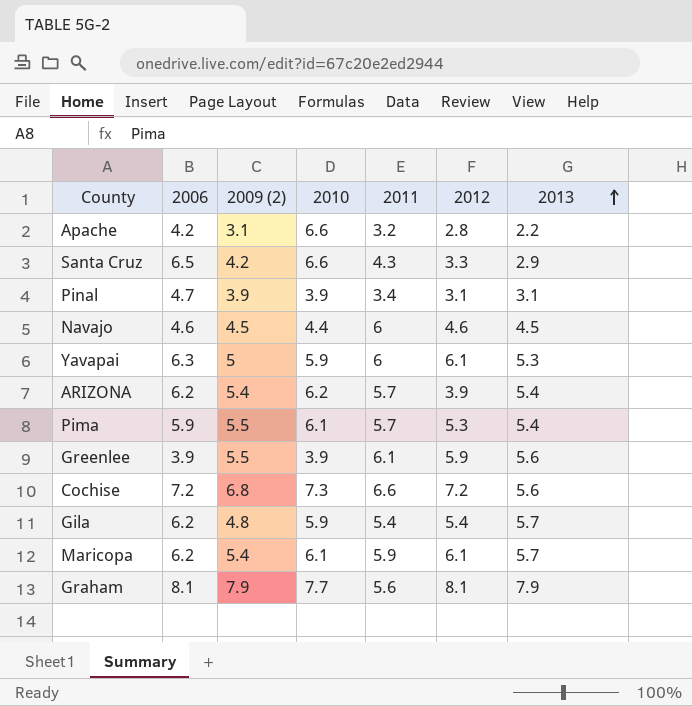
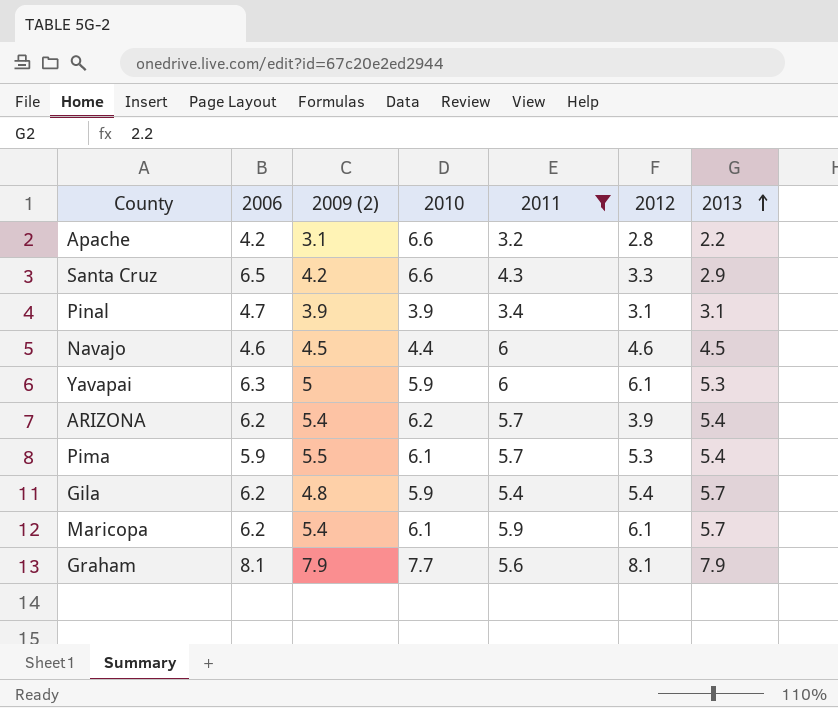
filter: none -> 2011 <= 6

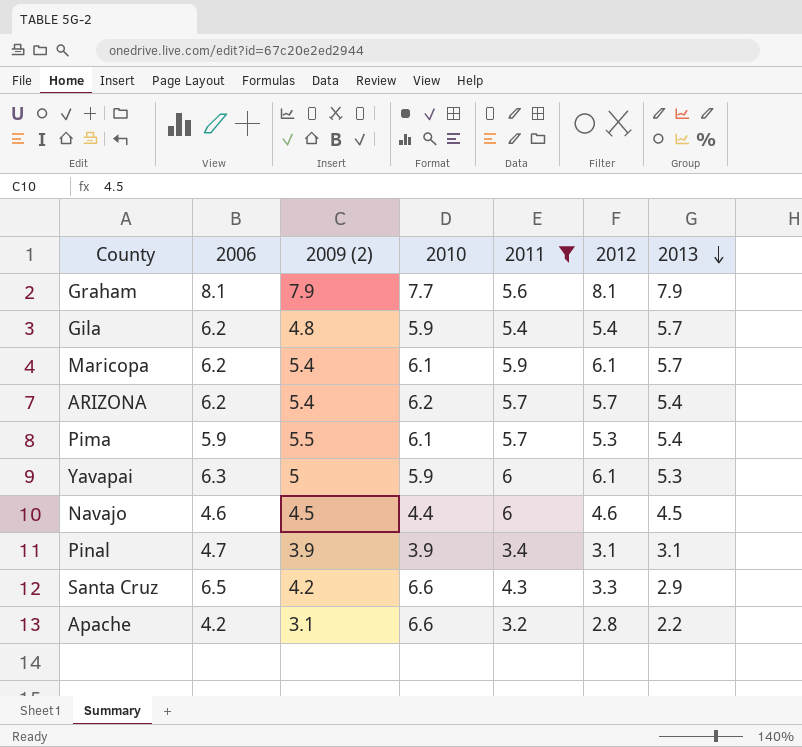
row order: 2013 ascending -> 2013 descending
ARIZONA | 2012: 3.9 -> 5.7

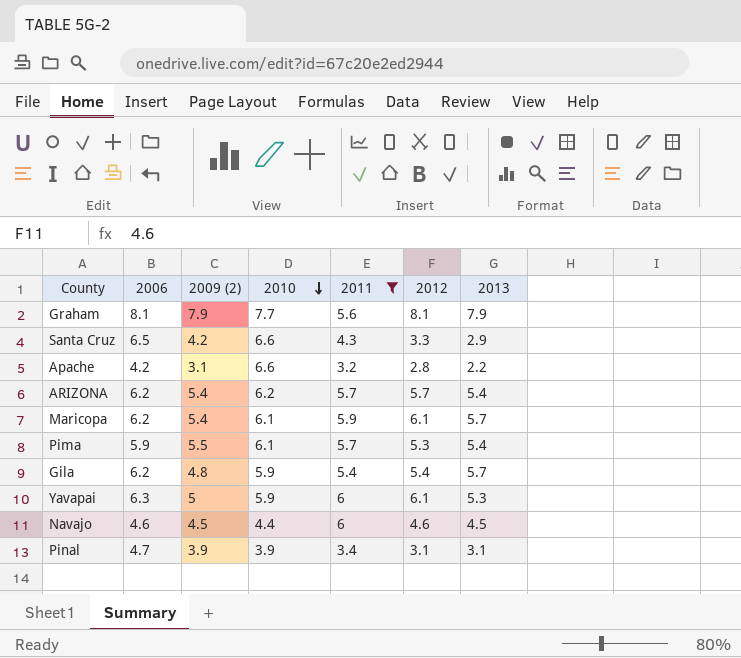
row order: 2013 descending -> 2010 descending

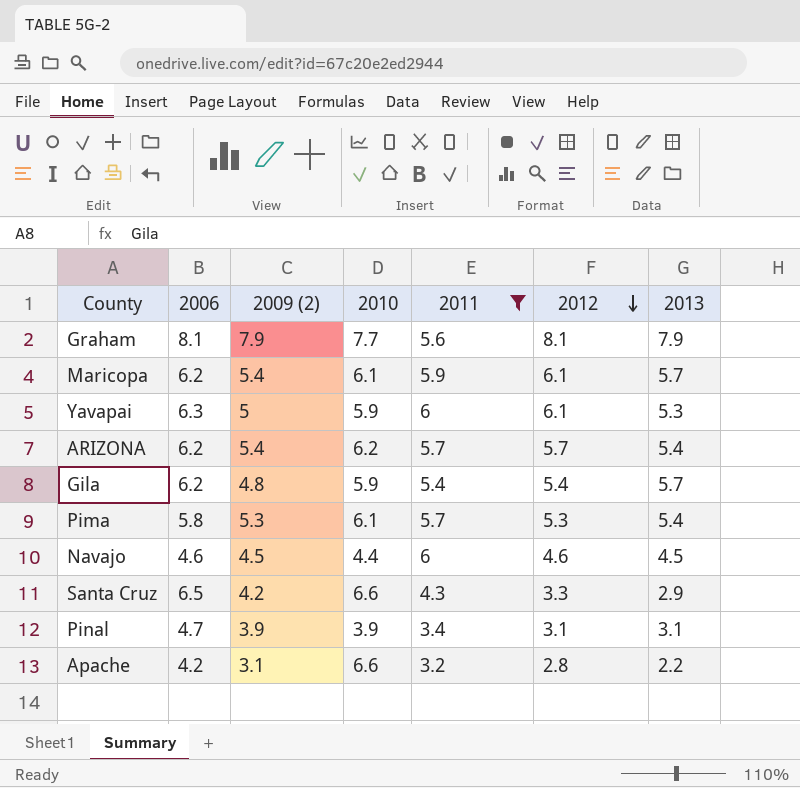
row order: 2010 descending -> 2012 descending
Pima | 2006: 5.9 -> 5.8
Pima | 2009 (2): 5.5 -> 5.3

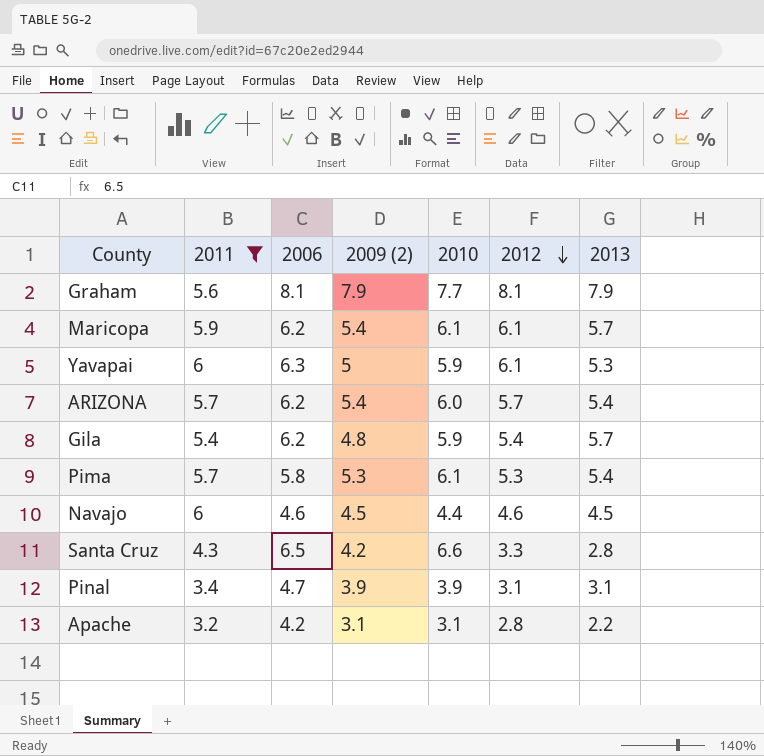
column 2011 | position: 5 -> 2
ARIZONA | 2010: 6.2 -> 6.0
Santa Cruz | 2013: 2.9 -> 2.8
Apache | 2010: 6.6 -> 3.1

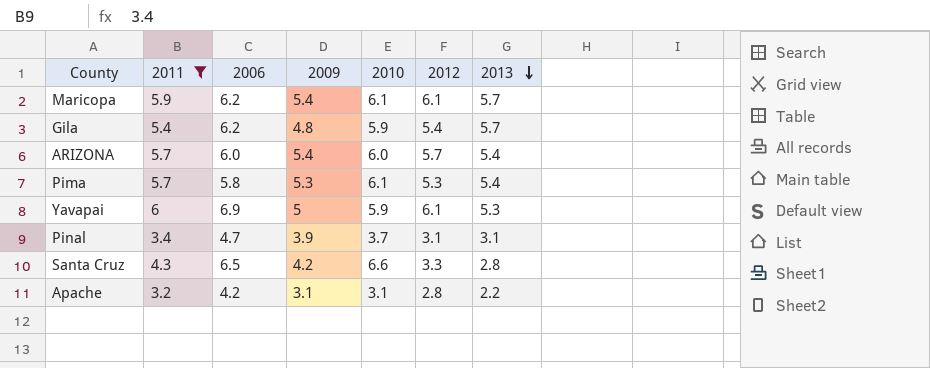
row order: 2012 descending -> 2013 descending
column name: 2009 (2) -> 2009
row Graham: 5.6 | 8.1 | 7.9 | 7.7 | 8.1 | 7.9 -> none
row Navajo: 6 | 4.6 | 4.5 | 4.4 | 4.6 | 4.5 -> none
ARIZONA | 2006: 6.2 -> 6.0
Yavapai | 2006: 6.3 -> 6.9
Pinal | 2010: 3.9 -> 3.7

